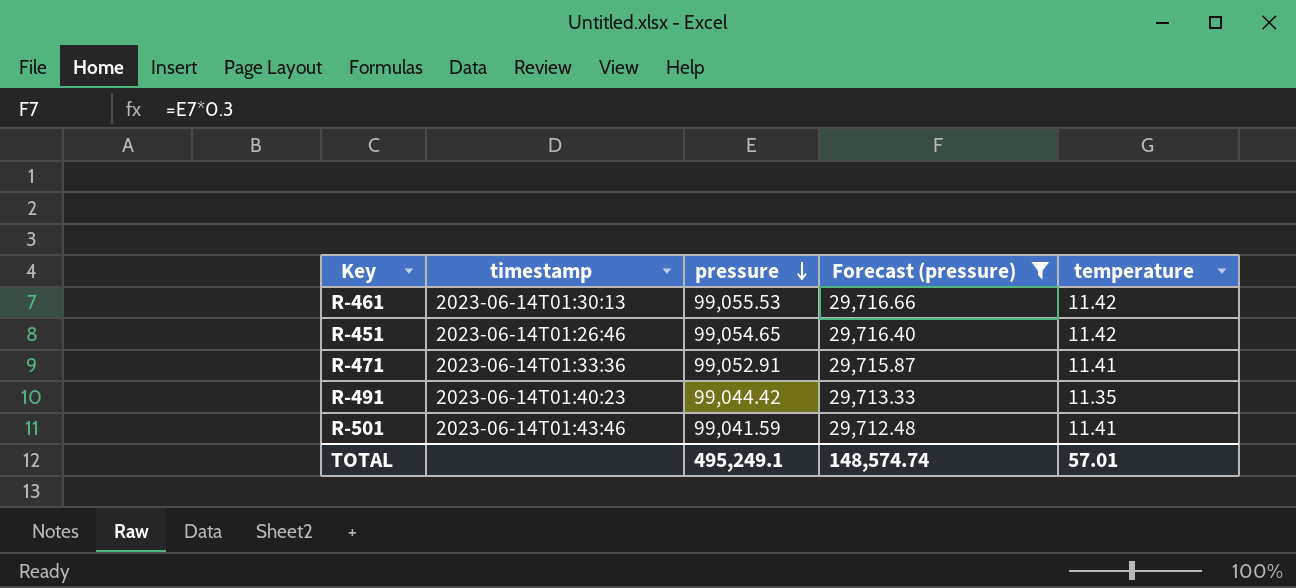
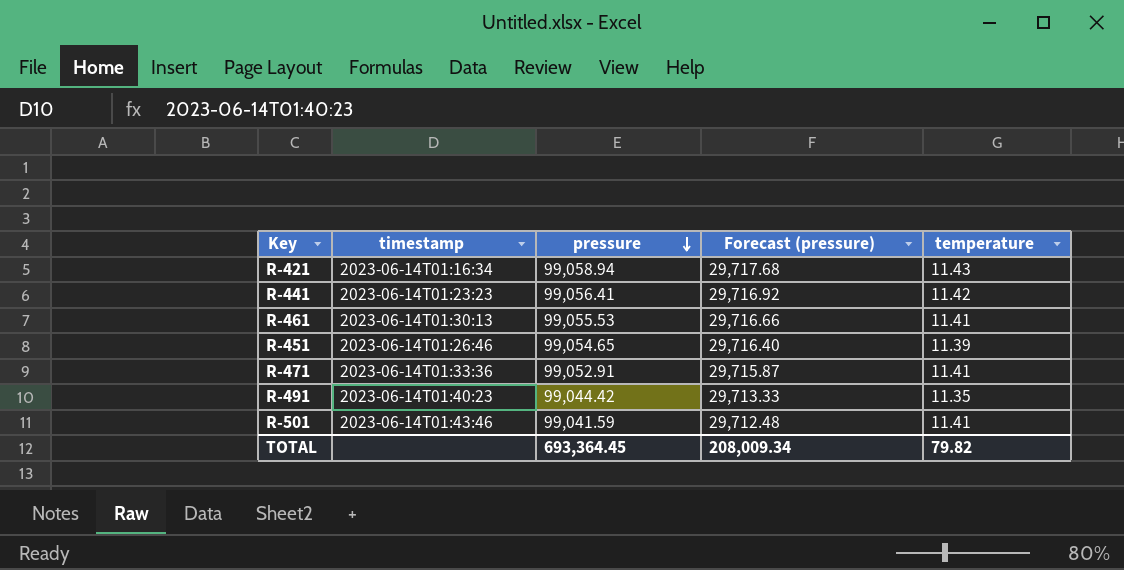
filter: Forecast (pressure) <= 29,716.66 -> none
R-461 | temperature: 11.42 -> 11.41
R-451 | temperature: 11.42 -> 11.39
TOTAL | pressure: 495,249.1 -> 693,364.45
TOTAL | Forecast (pressure): 148,574.74 -> 208,009.34
TOTAL | temperature: 57.01 -> 79.82

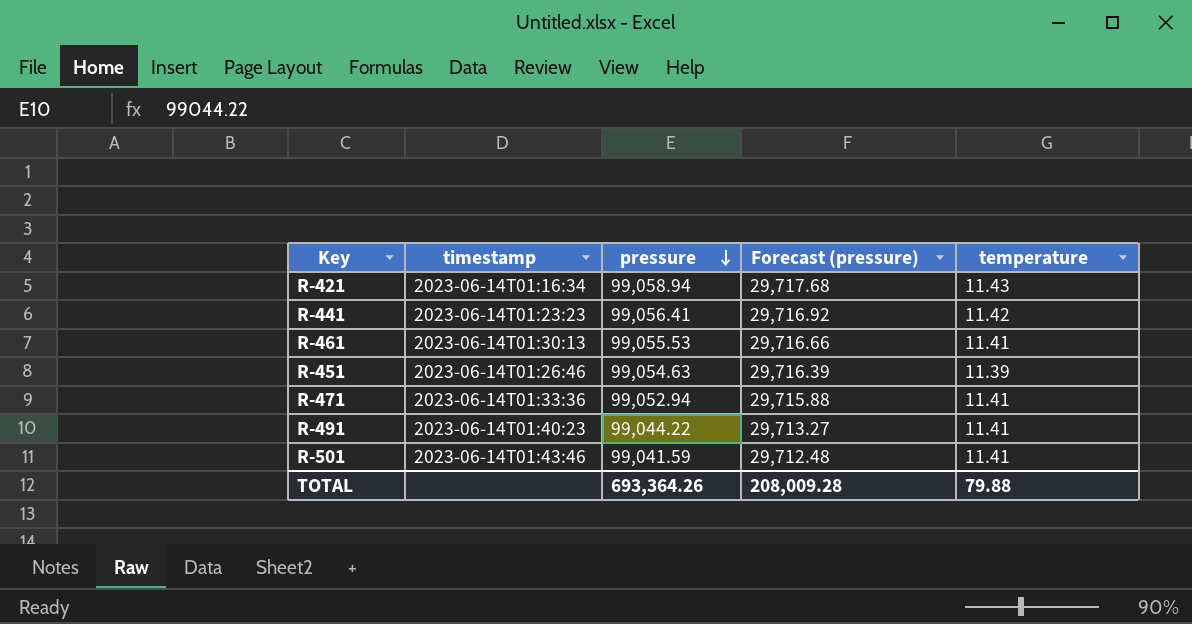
R-451 | pressure: 99,054.65 -> 99,054.63
R-451 | Forecast (pressure): 29,716.40 -> 29,716.39
R-471 | pressure: 99,052.91 -> 99,052.94
R-471 | Forecast (pressure): 29,715.87 -> 29,715.88
R-491 | pressure: 99,044.42 -> 99,044.22
R-491 | Forecast (pressure): 29,713.33 -> 29,713.27
R-491 | temperature: 11.35 -> 11.41
TOTAL | pressure: 693,364.45 -> 693,364.26
TOTAL | Forecast (pressure): 208,009.34 -> 208,009.28
TOTAL | temperature: 79.82 -> 79.88

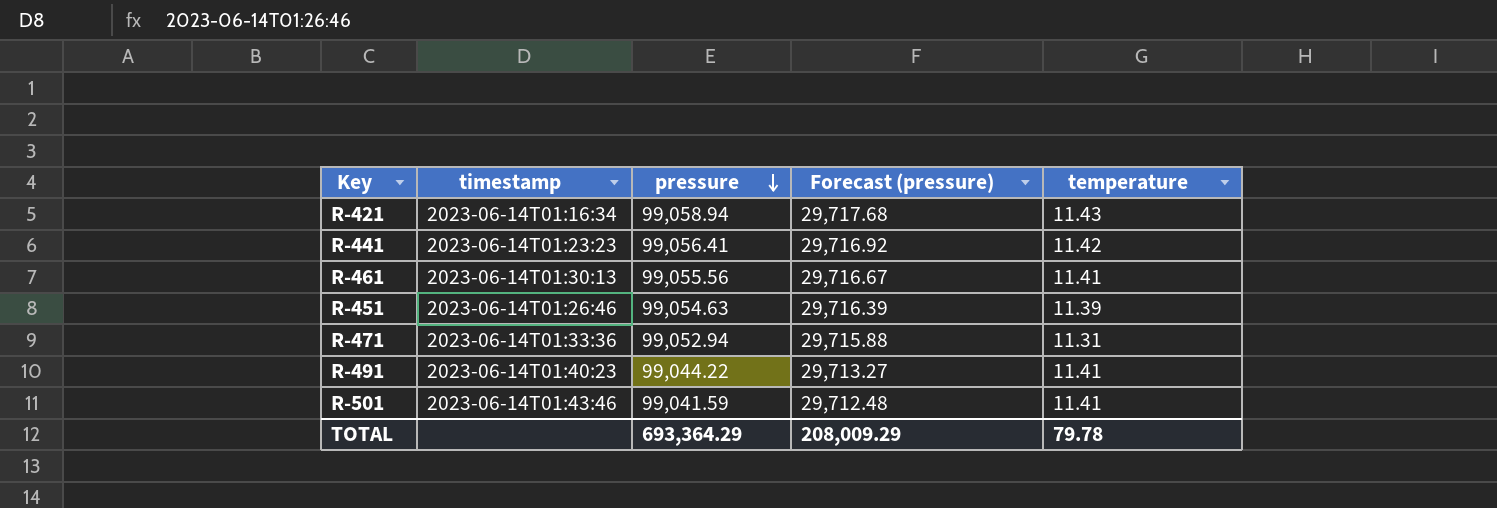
R-461 | pressure: 99,055.53 -> 99,055.56
R-461 | Forecast (pressure): 29,716.66 -> 29,716.67
R-471 | temperature: 11.41 -> 11.31
TOTAL | pressure: 693,364.26 -> 693,364.29
TOTAL | Forecast (pressure): 208,009.28 -> 208,009.29
TOTAL | temperature: 79.88 -> 79.78

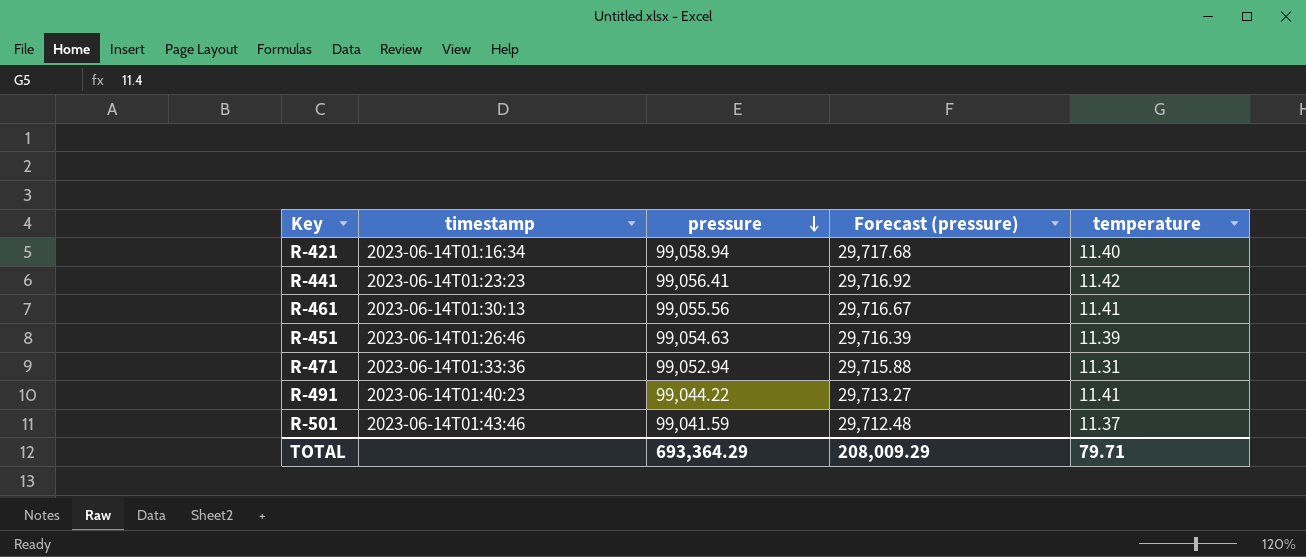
R-421 | temperature: 11.43 -> 11.40
R-501 | temperature: 11.41 -> 11.37
TOTAL | temperature: 79.78 -> 79.71

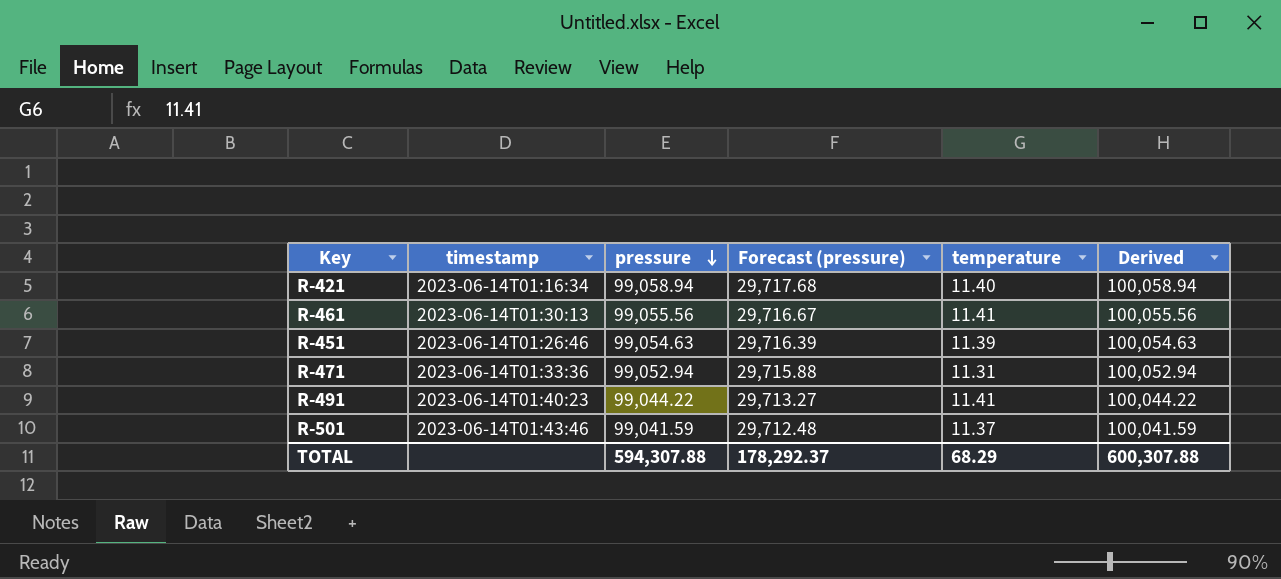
column Derived | formula: none -> [pressure] + 1000
row R-441: 2023-06-14T01:23:23 | 99,056.41 | 29,716.92 | 11.42 -> none
TOTAL | pressure: 693,364.29 -> 594,307.88
TOTAL | Forecast (pressure): 208,009.29 -> 178,292.37
TOTAL | temperature: 79.71 -> 68.29

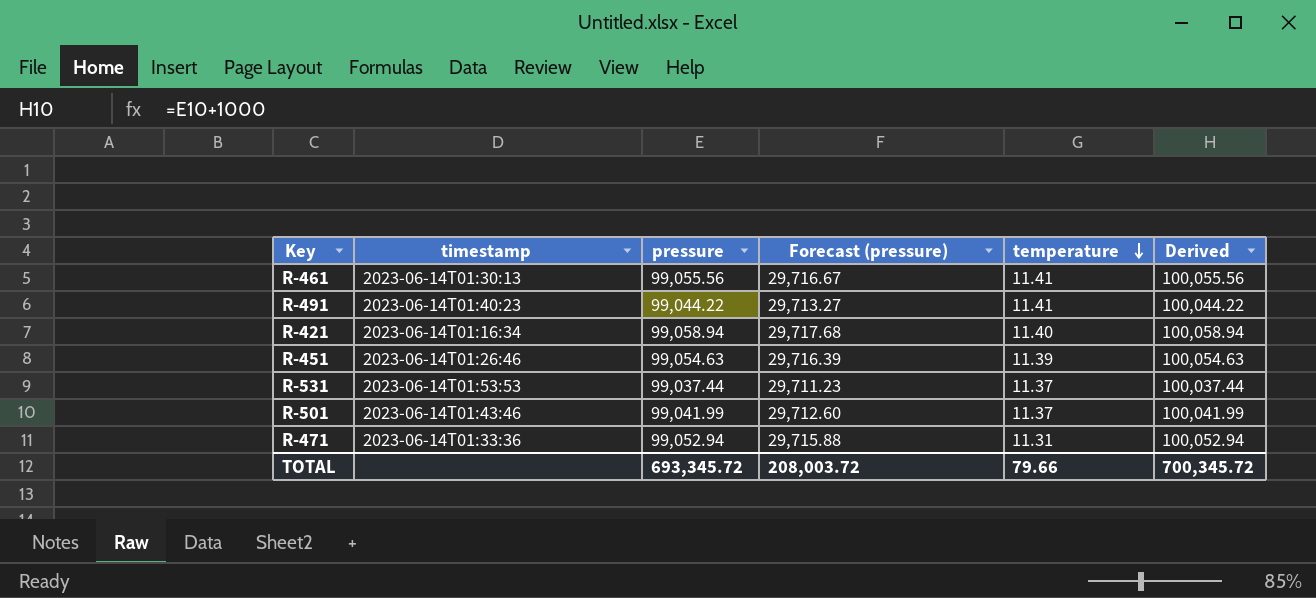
row order: pressure descending -> temperature descending
row R-531: none -> 2023-06-14T01:53:53 | 99,037.44 | 29,711.23 | 11.37 | 100,037.44
R-501 | pressure: 99,041.59 -> 99,041.99
R-501 | Forecast (pressure): 29,712.48 -> 29,712.60
R-501 | Derived: 100,041.59 -> 100,041.99
TOTAL | pressure: 594,307.88 -> 693,345.72
TOTAL | Forecast (pressure): 178,292.37 -> 208,003.72
TOTAL | temperature: 68.29 -> 79.66
TOTAL | Derived: 600,307.88 -> 700,345.72

